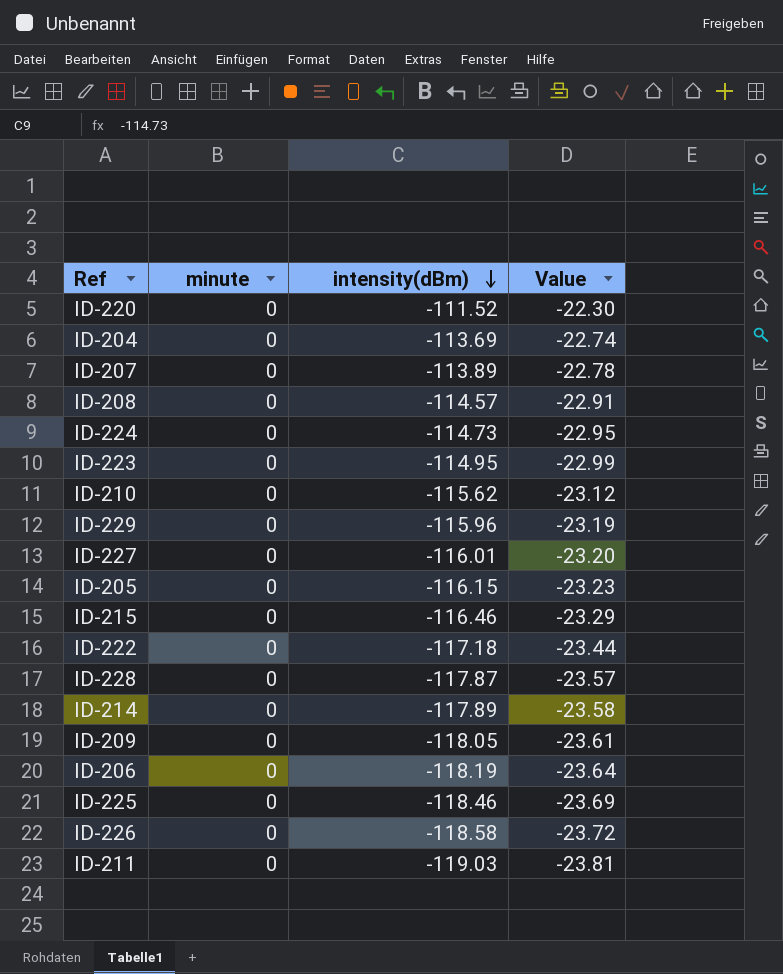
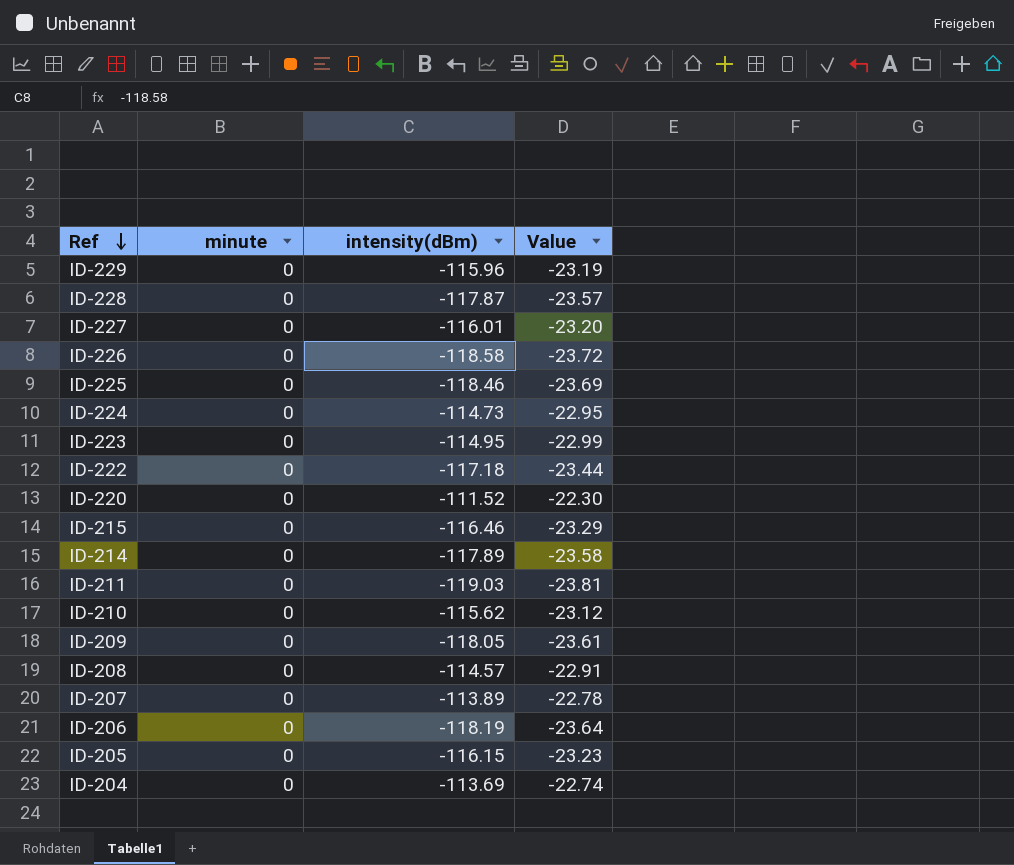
row order: intensity(dBm) descending -> Ref descending

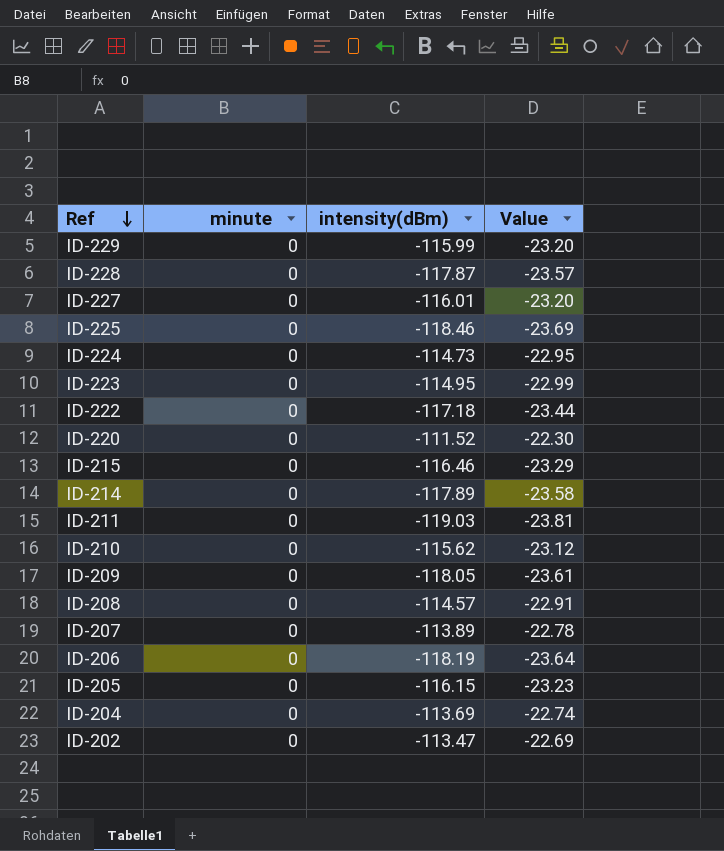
row ID-226: 0 | -118.58 | -23.72 -> none
ID-229 | intensity(dBm): -115.96 -> -115.99
ID-229 | Value: -23.19 -> -23.20
row ID-202: none -> 0 | -113.47 | -22.69

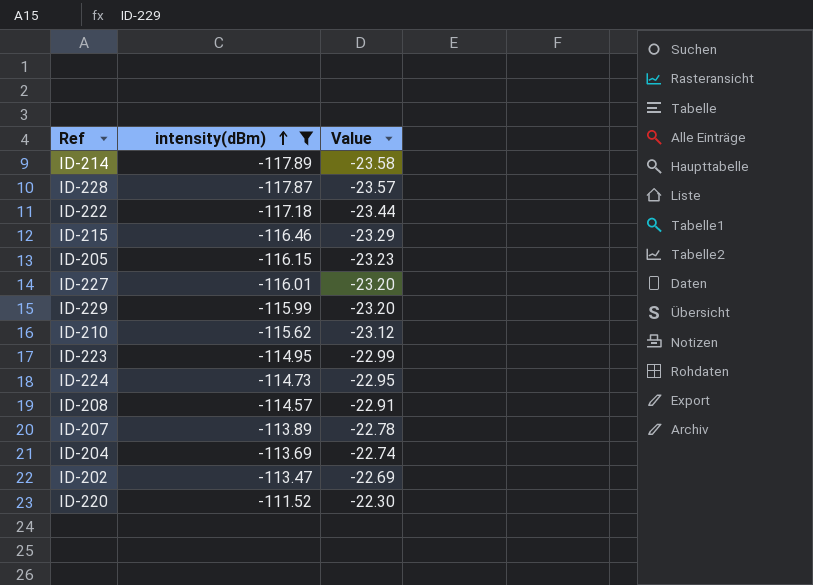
filter: none -> intensity(dBm) >= -117.89
row order: Ref descending -> intensity(dBm) ascending
column minute | position: 2 -> none

